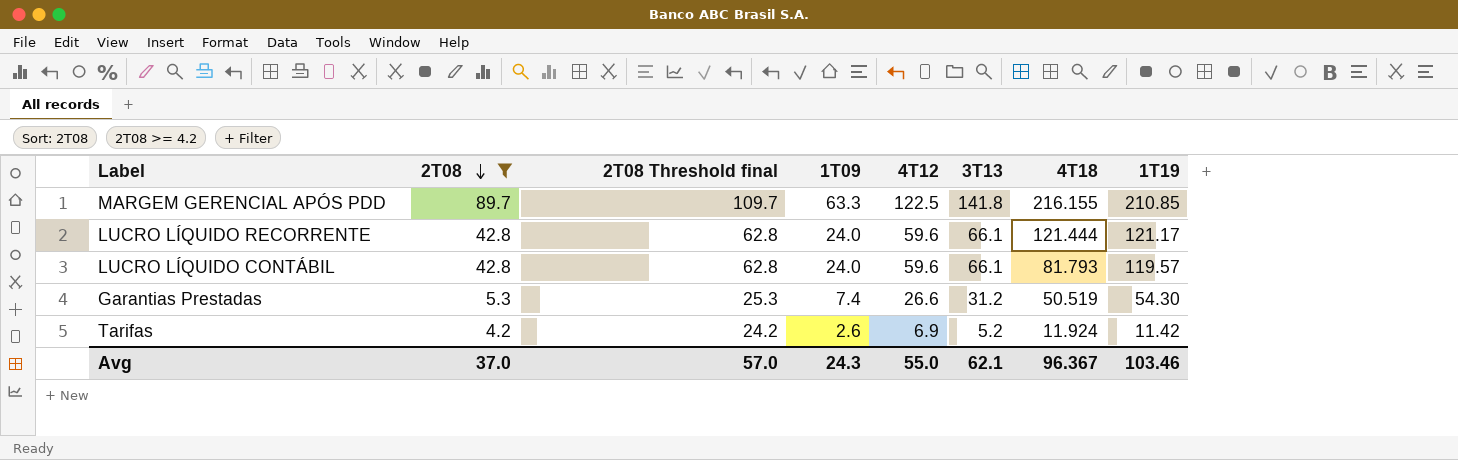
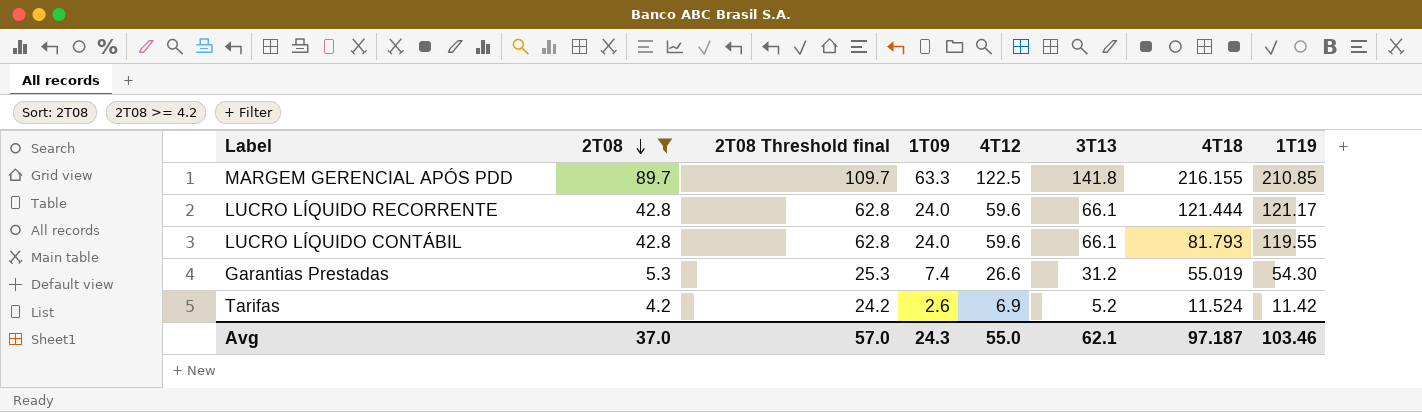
LUCRO LÍQUIDO CONTÁBIL | 1T19: 119.57 -> 119.55
Garantias Prestadas | 4T18: 50.519 -> 55.019
Tarifas | 4T18: 11.924 -> 11.524
Avg | 4T18: 96.367 -> 97.187

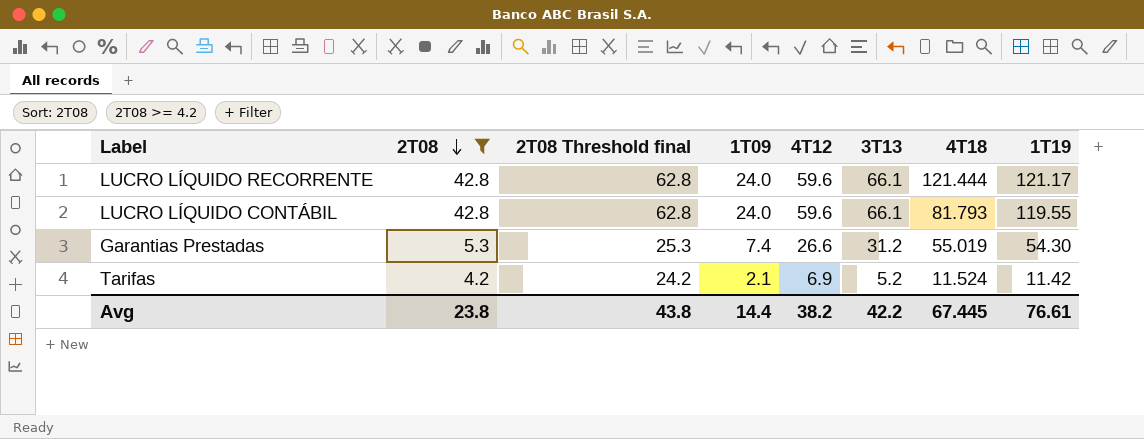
row MARGEM GERENCIAL APÓS PDD: 89.7 | 109.7 | 63.3 | 122.5 | 141.8 | 216.155 | 210.85 -> none
Tarifas | 1T09: 2.6 -> 2.1
Avg | 2T08: 37.0 -> 23.8
Avg | 2T08 Threshold final: 57.0 -> 43.8
Avg | 1T09: 24.3 -> 14.4
Avg | 4T12: 55.0 -> 38.2
Avg | 3T13: 62.1 -> 42.2
Avg | 4T18: 97.187 -> 67.445
Avg | 1T19: 103.46 -> 76.61

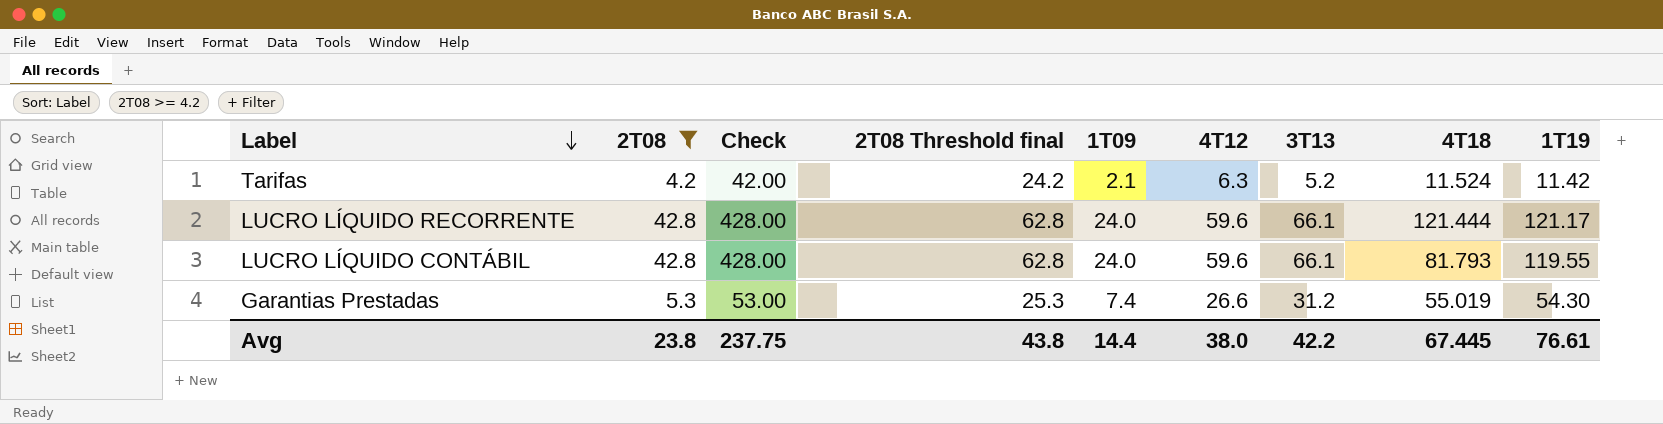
row order: 2T08 descending -> Label descending
column Check | formula: none -> [2T08] * 10
Tarifas | 4T12: 6.9 -> 6.3
Avg | 4T12: 38.2 -> 38.0

